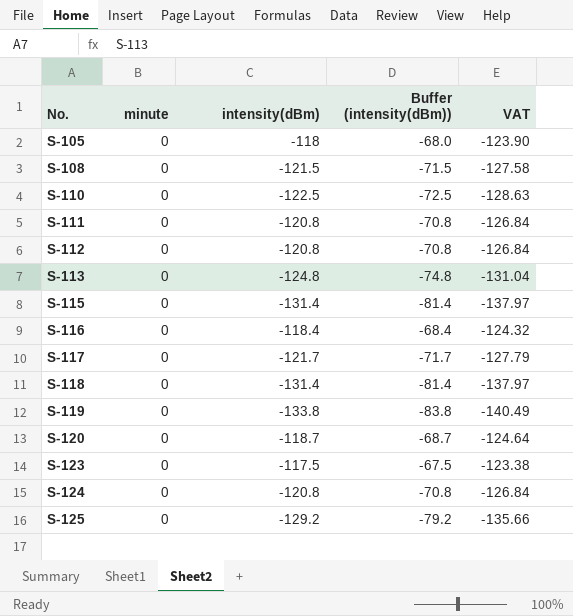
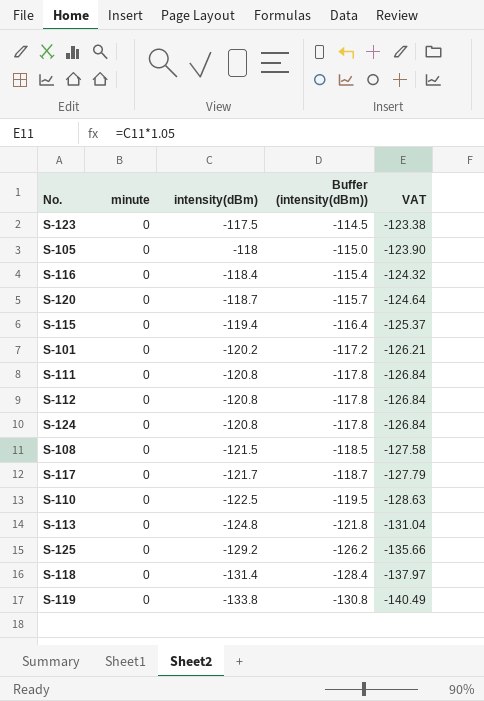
row order: No. ascending -> intensity(dBm) descending
column Buffer (intensity(dBm)) | formula: [intensity(dBm)] + 50 -> [intensity(dBm)] + 3
S-115 | intensity(dBm): -131.4 -> -119.4
S-115 | VAT: -137.97 -> -125.37
row S-101: none -> 0 | -120.2 | -117.2 | -126.21

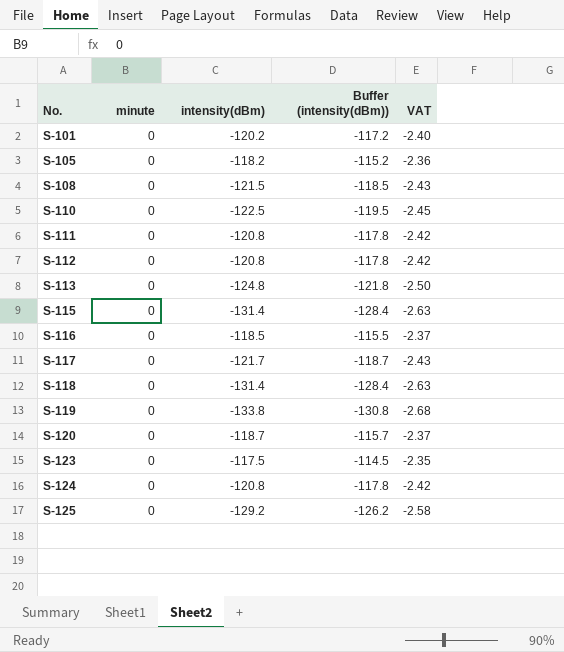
row order: intensity(dBm) descending -> No. ascending
column VAT | formula: [intensity(dBm)] * 1.05 -> [intensity(dBm)] * 0.02
S-105 | intensity(dBm): -118 -> -118.2
S-105 | Buffer (intensity(dBm)): -115.0 -> -115.2
S-115 | intensity(dBm): -119.4 -> -131.4
S-115 | Buffer (intensity(dBm)): -116.4 -> -128.4
S-116 | intensity(dBm): -118.4 -> -118.5
S-116 | Buffer (intensity(dBm)): -115.4 -> -115.5

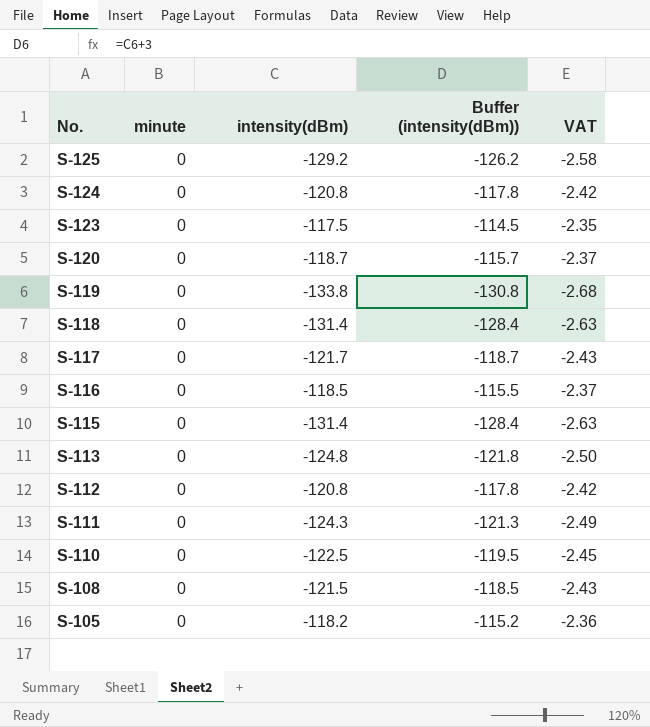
row order: No. ascending -> No. descending
row S-101: 0 | -120.2 | -117.2 | -2.40 -> none
S-111 | intensity(dBm): -120.8 -> -124.3
S-111 | Buffer (intensity(dBm)): -117.8 -> -121.3
S-111 | VAT: -2.42 -> -2.49

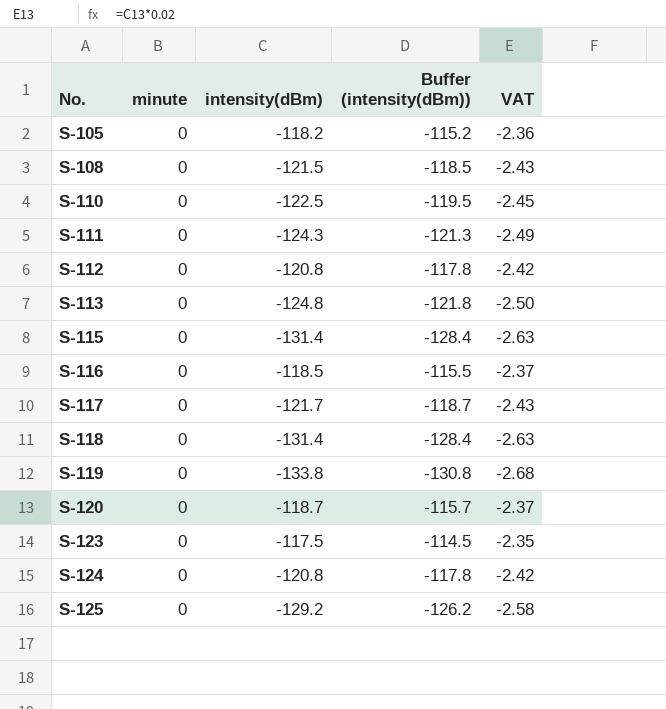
row order: No. descending -> No. ascending

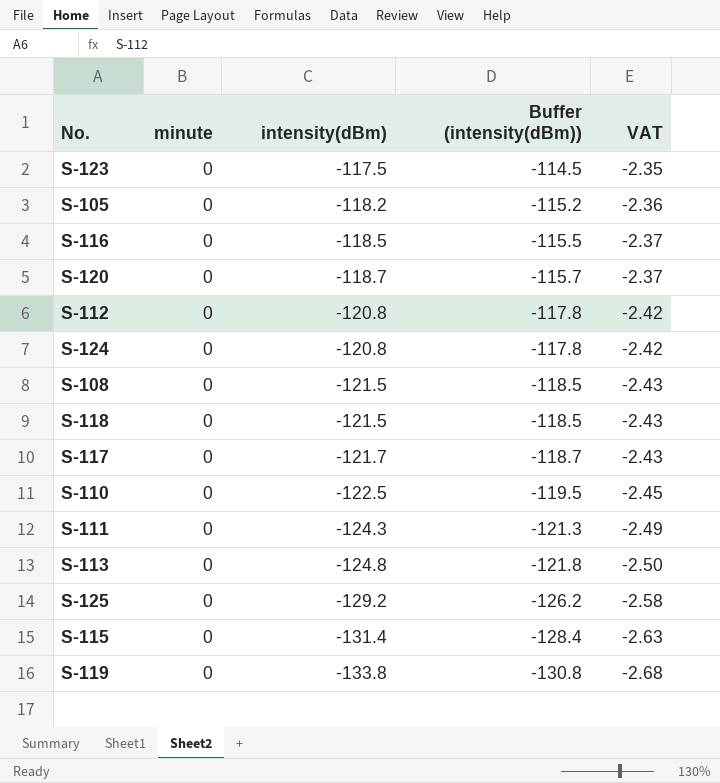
row order: No. ascending -> intensity(dBm) descending
S-118 | intensity(dBm): -131.4 -> -121.5
S-118 | Buffer (intensity(dBm)): -128.4 -> -118.5
S-118 | VAT: -2.63 -> -2.43

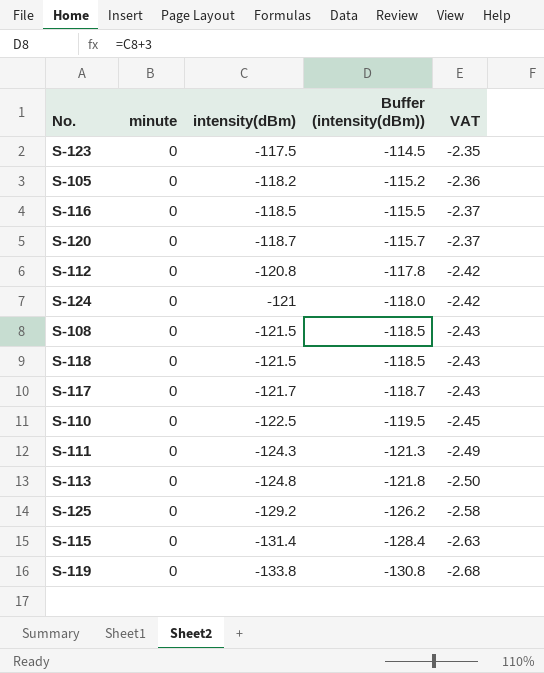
S-124 | intensity(dBm): -120.8 -> -121
S-124 | Buffer (intensity(dBm)): -117.8 -> -118.0

